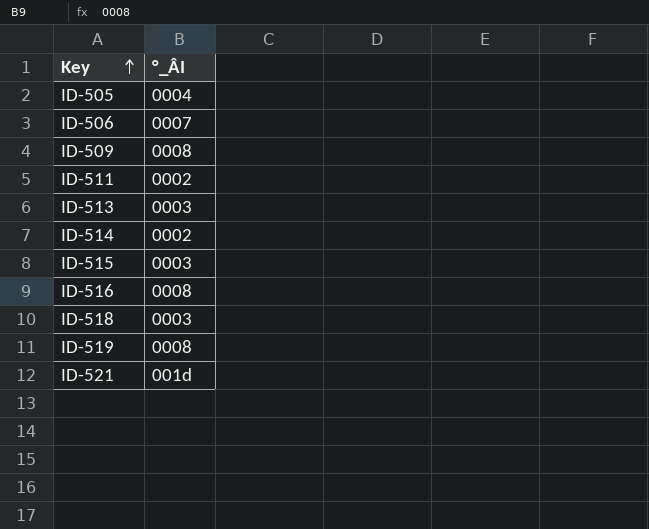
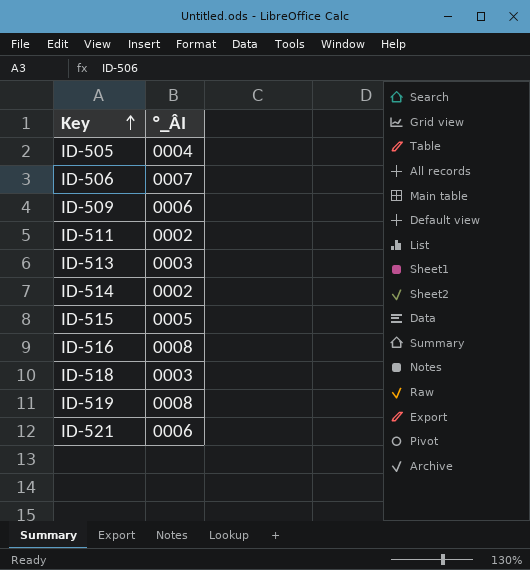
ID-509 | °_ÂI: 0008 -> 0006
ID-515 | °_ÂI: 0003 -> 0005
ID-521 | °_ÂI: 001d -> 0006

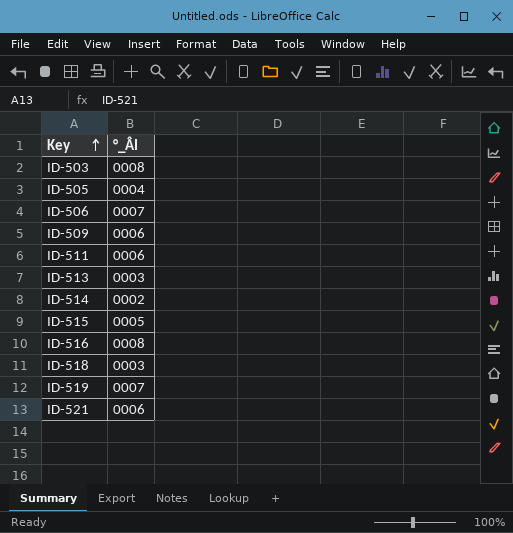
row ID-503: none -> 0008
ID-511 | °_ÂI: 0002 -> 0006
ID-519 | °_ÂI: 0008 -> 0007

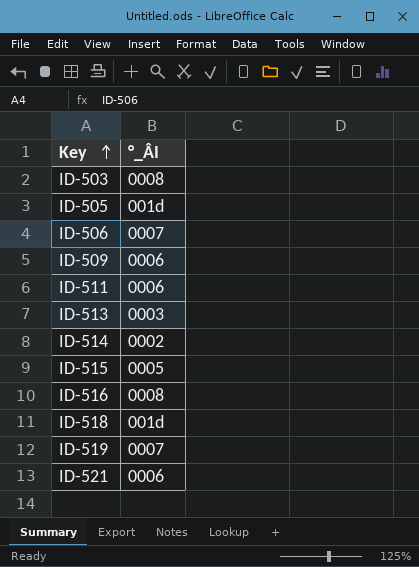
ID-505 | °_ÂI: 0004 -> 001d
ID-518 | °_ÂI: 0003 -> 001d

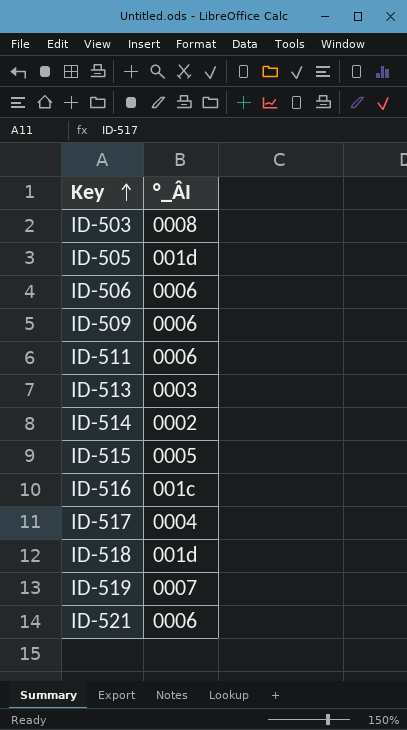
ID-506 | °_ÂI: 0007 -> 0006
ID-516 | °_ÂI: 0008 -> 001c
row ID-517: none -> 0004

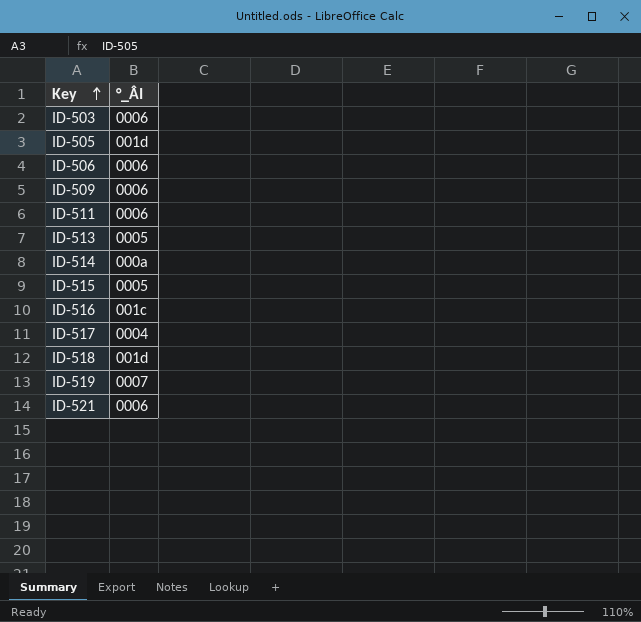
ID-503 | °_ÂI: 0008 -> 0006
ID-513 | °_ÂI: 0003 -> 0005
ID-514 | °_ÂI: 0002 -> 000a

